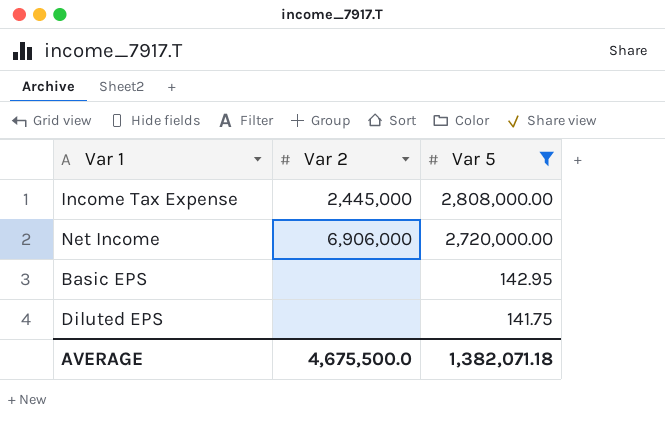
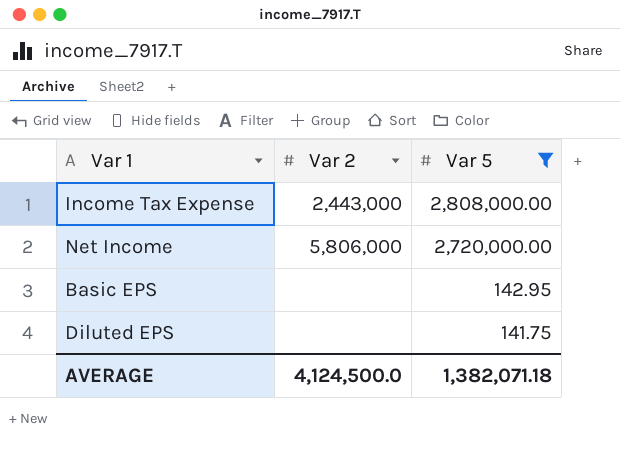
Income Tax Expense | Var 2: 2,445,000 -> 2,443,000
Net Income | Var 2: 6,906,000 -> 5,806,000
AVERAGE | Var 2: 4,675,500.0 -> 4,124,500.0

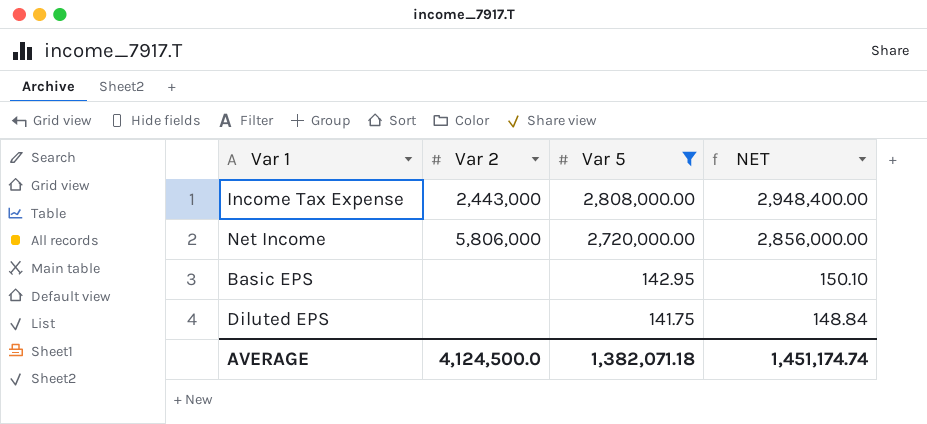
column NET | formula: none -> [Var 5] * 1.05

